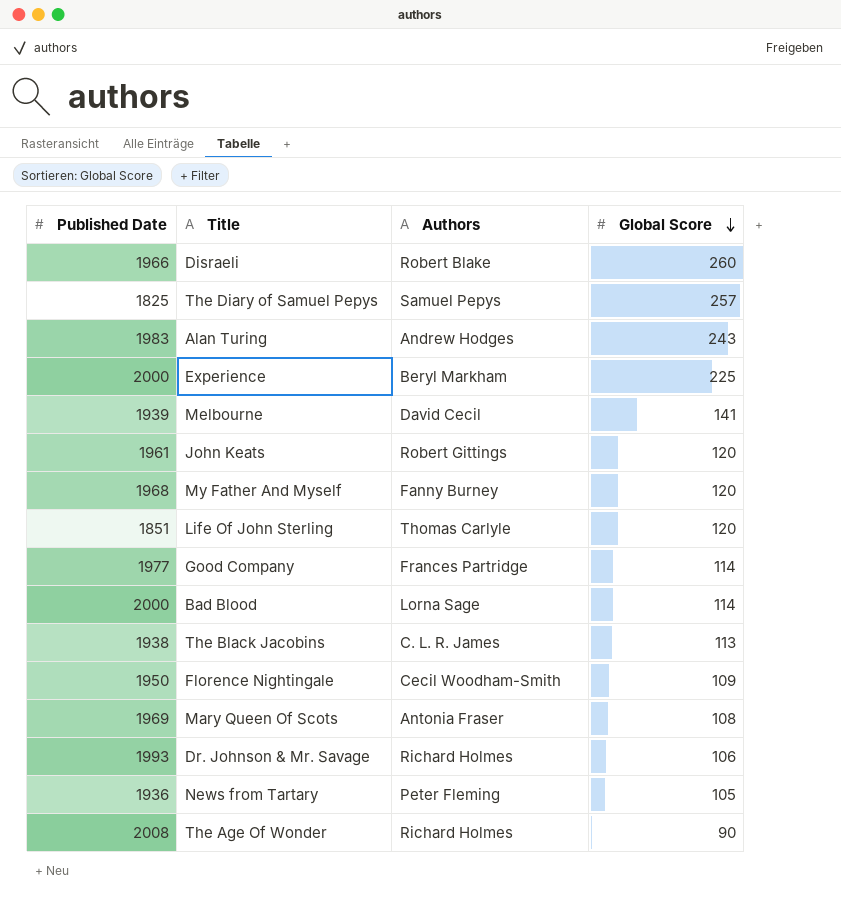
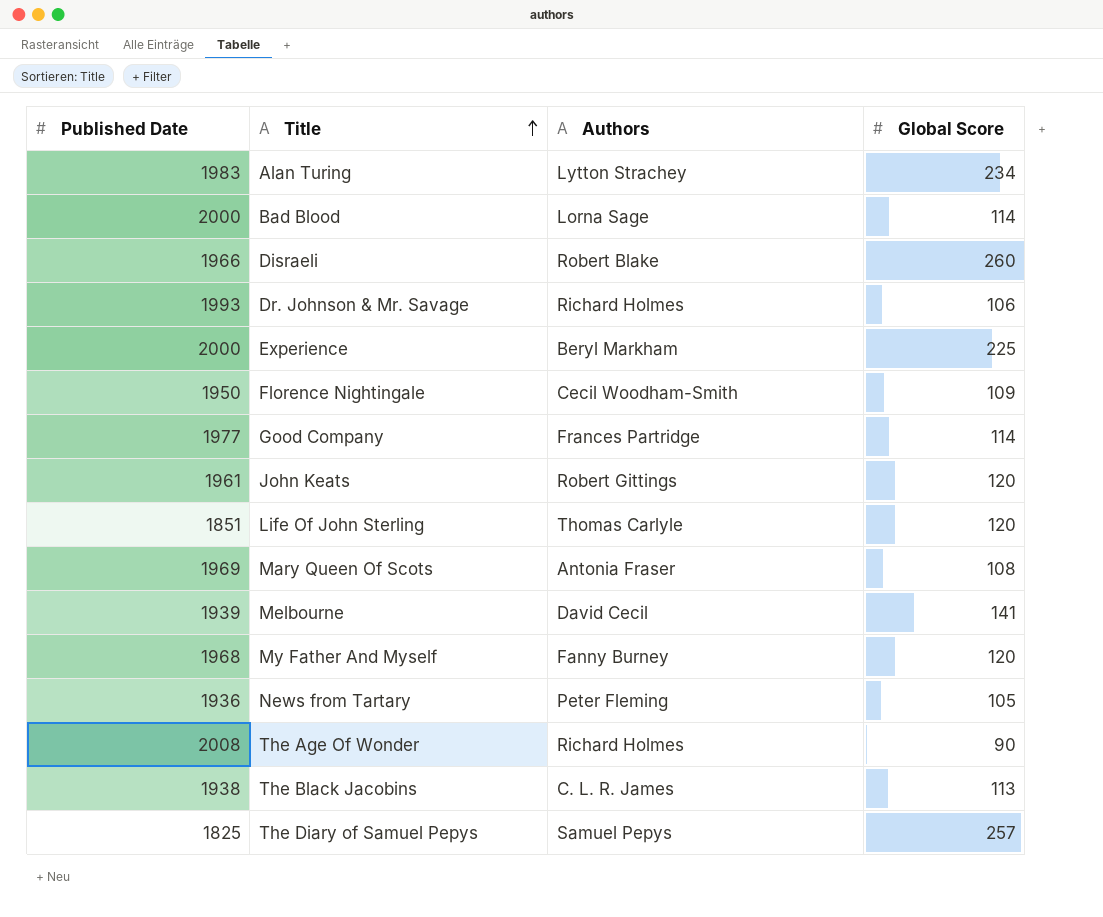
row order: Global Score descending -> Title ascending
Alan Turing | Authors: Andrew Hodges -> Lytton Strachey
Alan Turing | Global Score: 243 -> 234

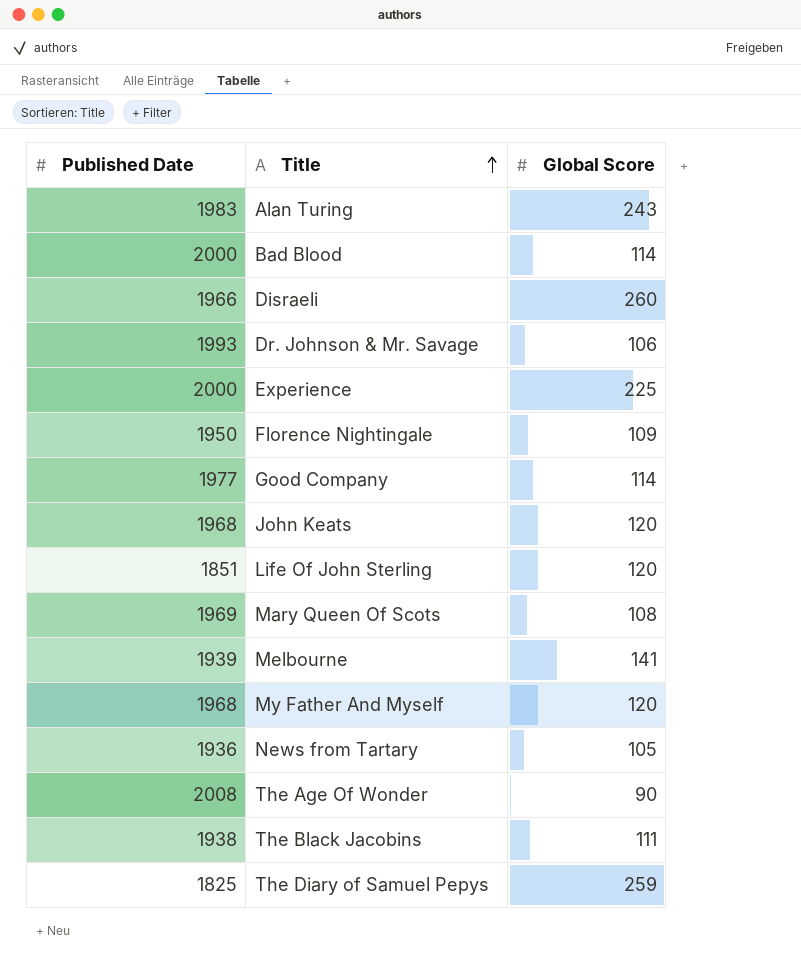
column Authors | position: 3 -> none
Alan Turing | Global Score: 234 -> 243
John Keats | Published Date: 1961 -> 1968
The Black Jacobins | Global Score: 113 -> 111
The Diary of Samuel Pepys | Global Score: 257 -> 259

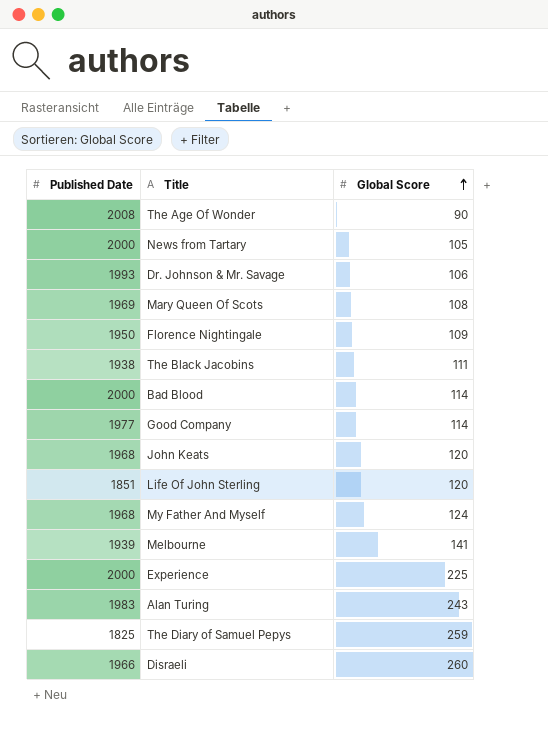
row order: Title ascending -> Global Score ascending
News from Tartary | Published Date: 1936 -> 2000
My Father And Myself | Global Score: 120 -> 124

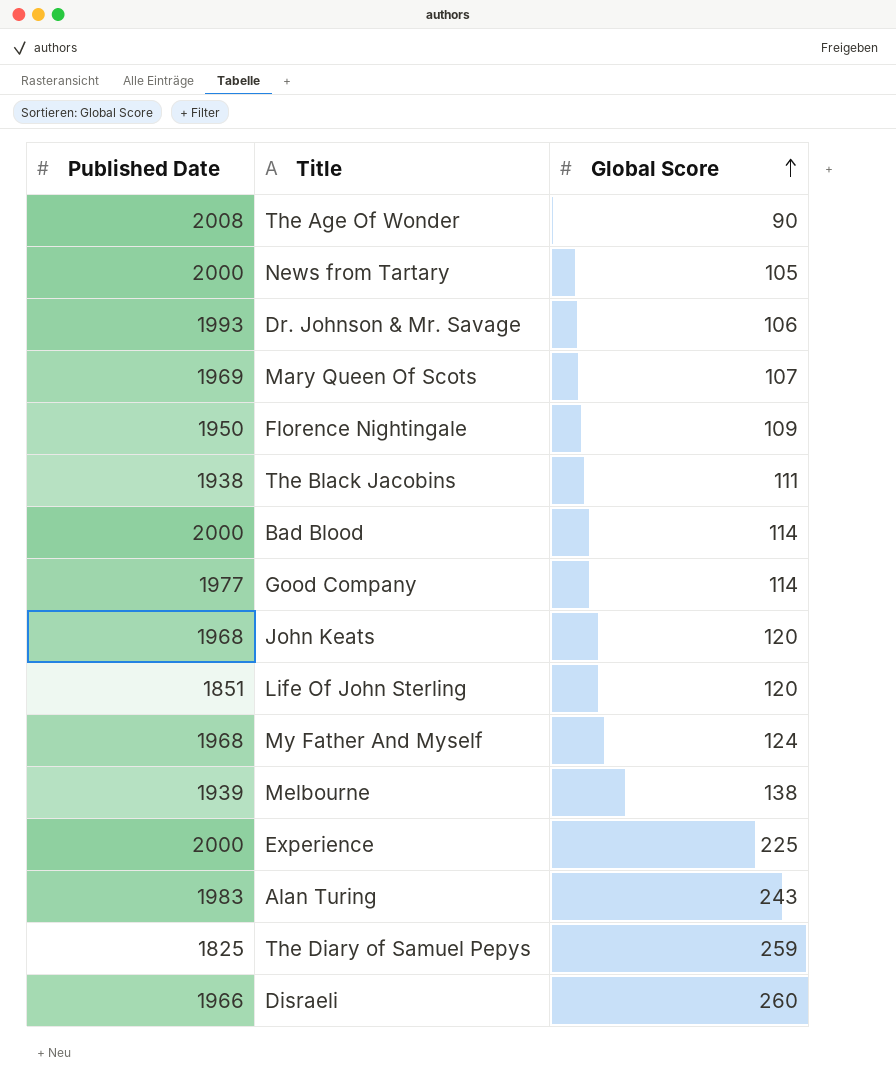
Mary Queen Of Scots | Global Score: 108 -> 107
Melbourne | Global Score: 141 -> 138

